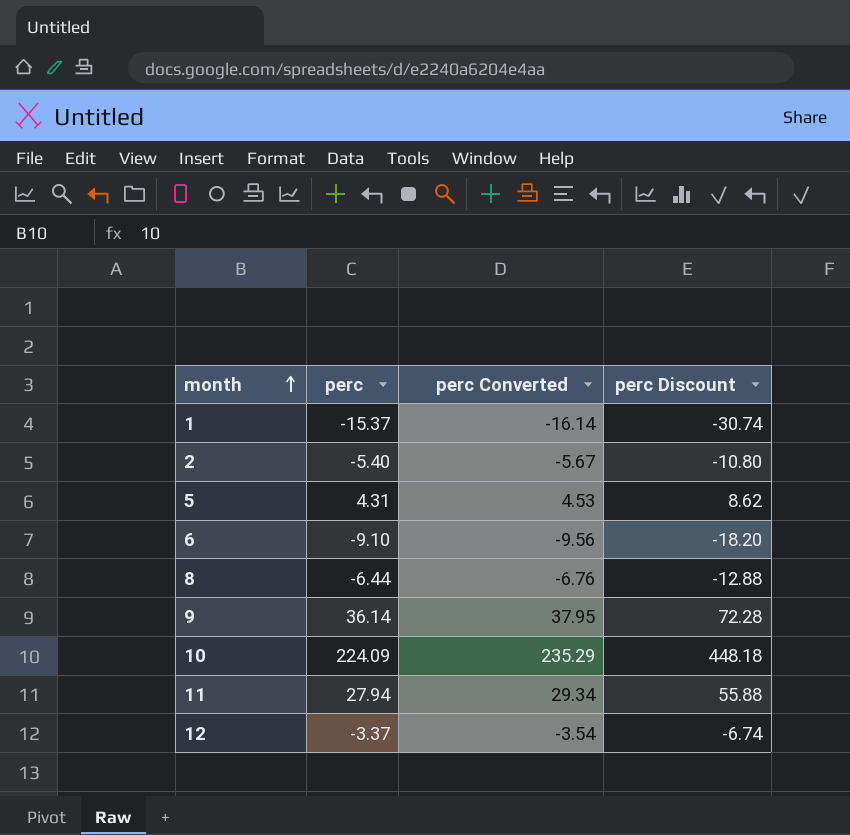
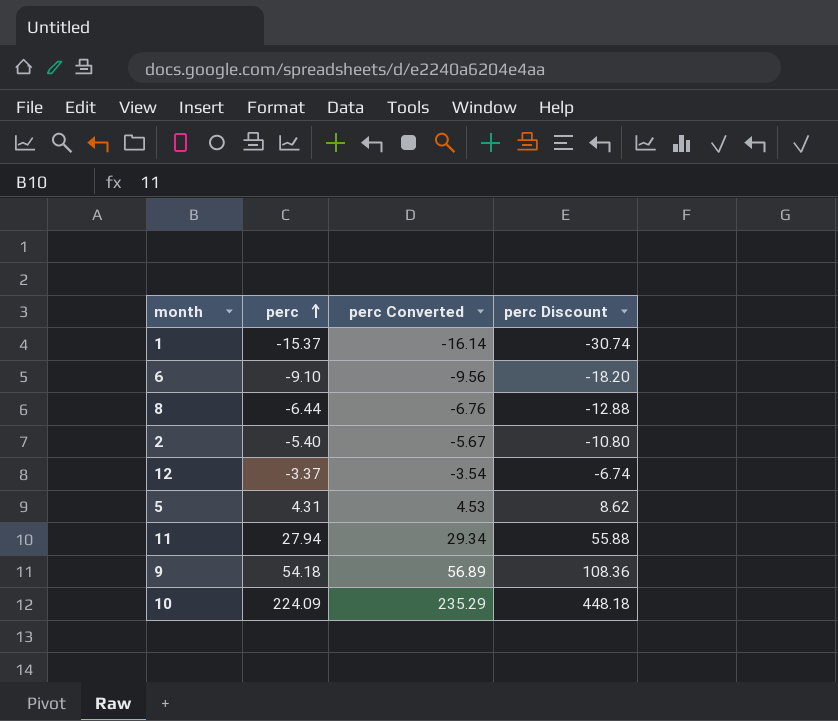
row order: month ascending -> perc ascending
9 | perc: 36.14 -> 54.18
9 | perc Converted: 37.95 -> 56.89
9 | perc Discount: 72.28 -> 108.36

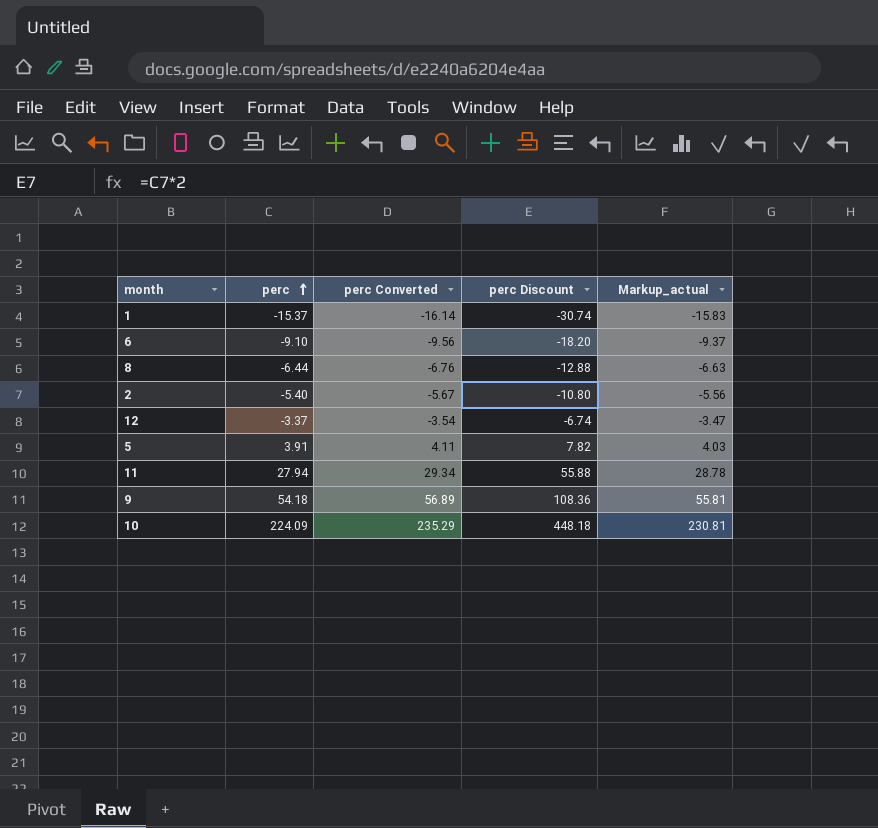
column Markup_actual | formula: none -> [perc] * 1.03
5 | perc: 4.31 -> 3.91
5 | perc Converted: 4.53 -> 4.11
5 | perc Discount: 8.62 -> 7.82

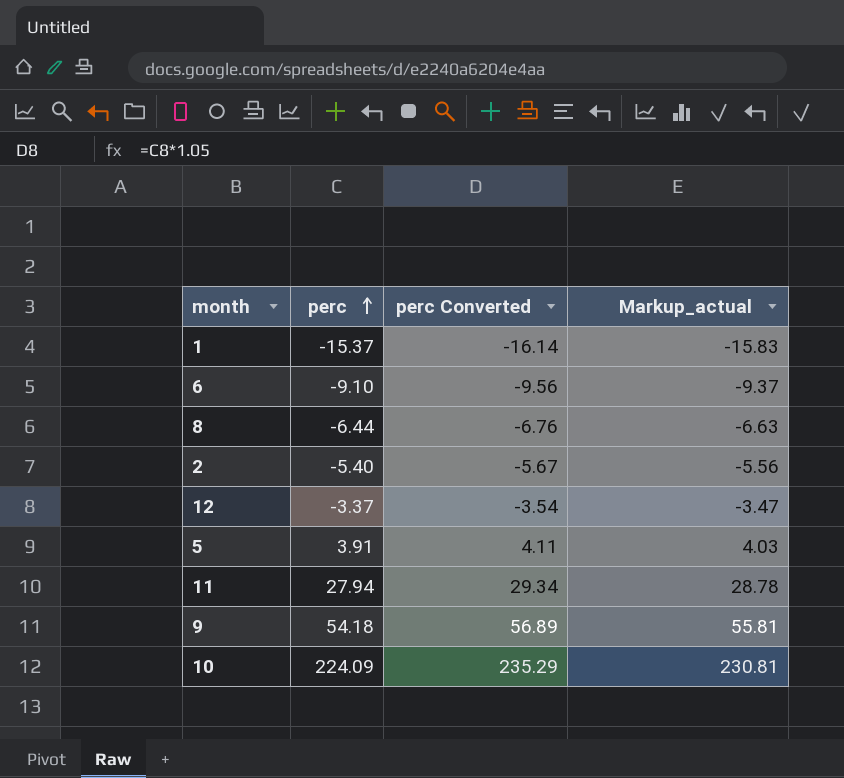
column perc Discount | formula: [perc] * 2 -> none

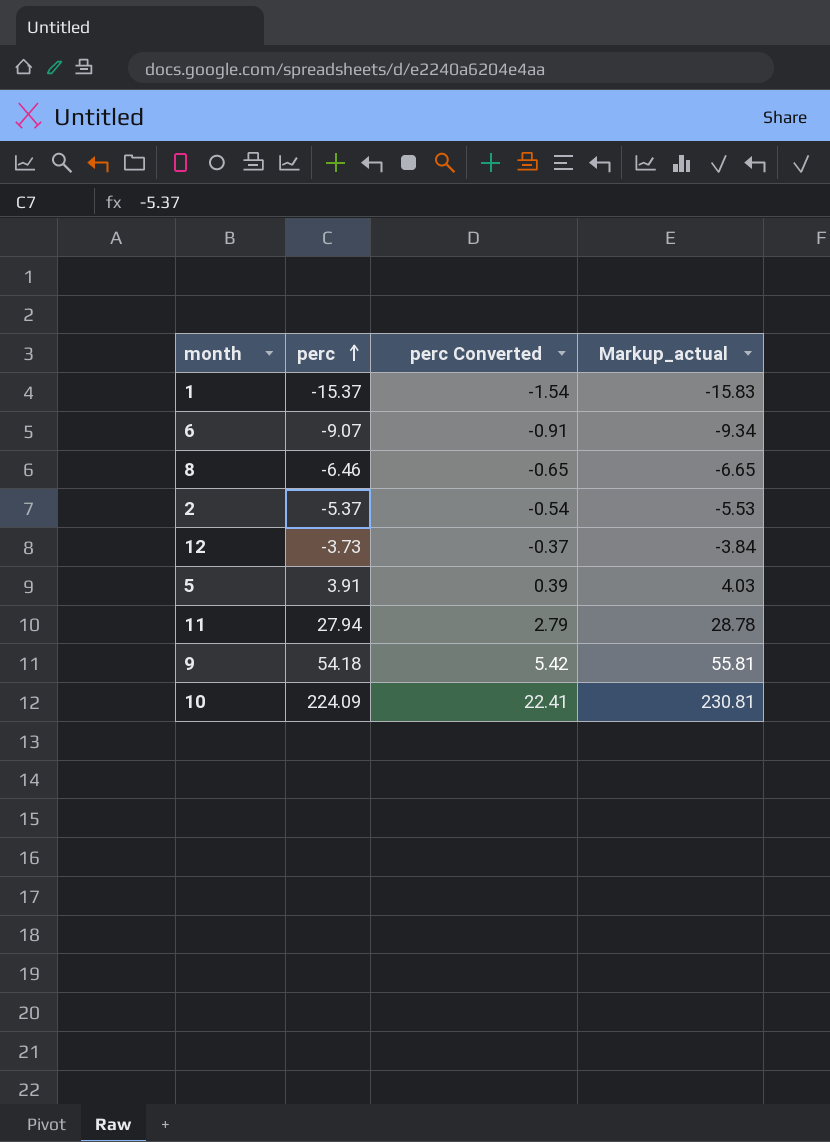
column perc Converted | formula: [perc] * 1.05 -> [perc] * 0.1
6 | perc: -9.10 -> -9.07
6 | Markup_actual: -9.37 -> -9.34
8 | perc: -6.44 -> -6.46
8 | Markup_actual: -6.63 -> -6.65
2 | perc: -5.40 -> -5.37
2 | Markup_actual: -5.56 -> -5.53
12 | perc: -3.37 -> -3.73
12 | Markup_actual: -3.47 -> -3.84

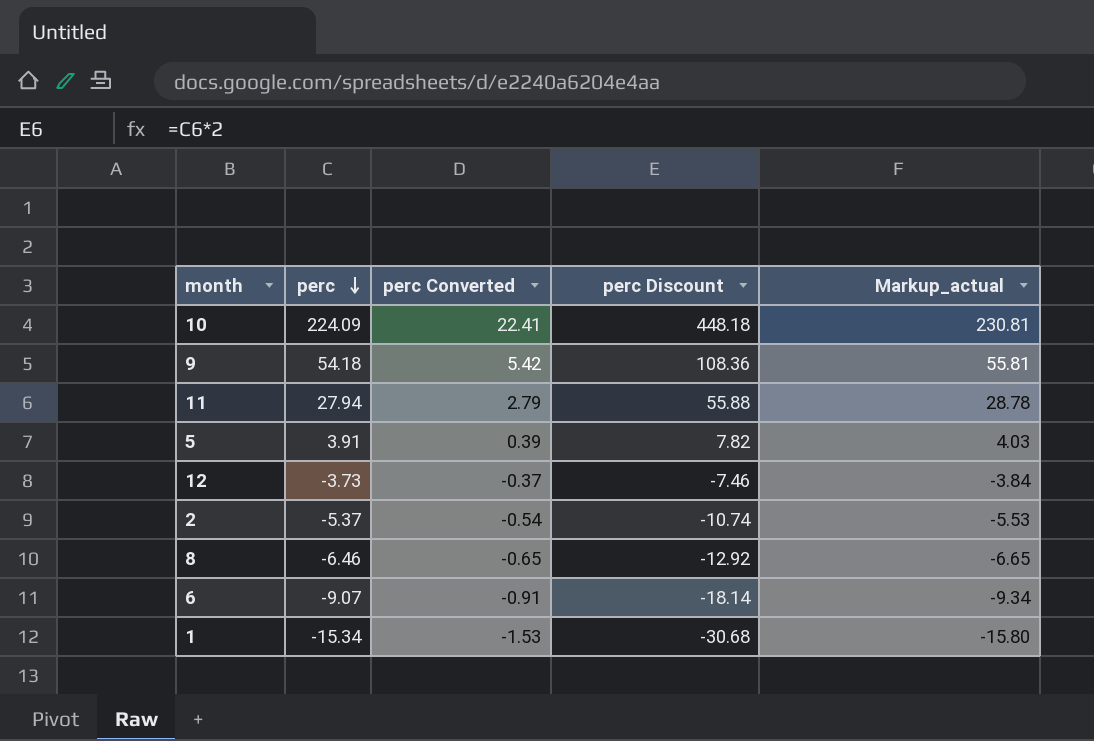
row order: perc ascending -> perc descending
column perc Discount | formula: none -> [perc] * 2
1 | perc: -15.37 -> -15.34
1 | perc Converted: -1.54 -> -1.53
1 | Markup_actual: -15.83 -> -15.80

